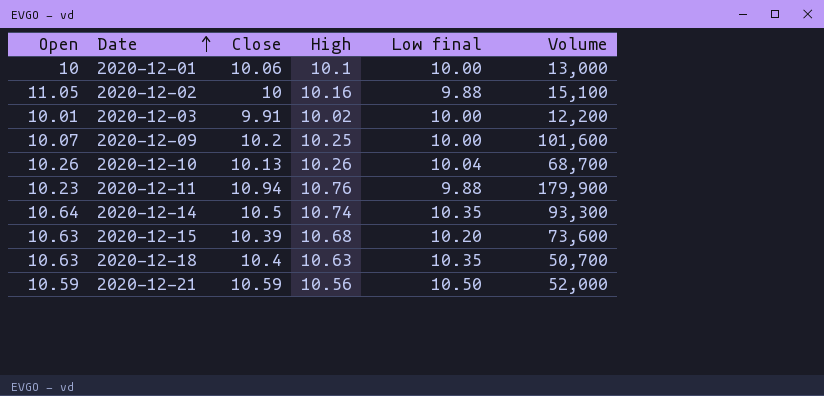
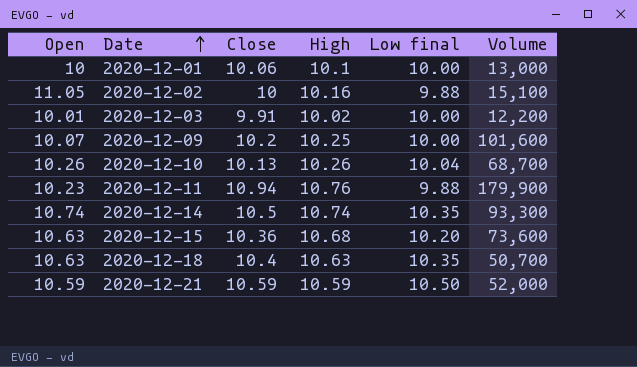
2020-12-14 | Open: 10.64 -> 10.74
2020-12-15 | Close: 10.39 -> 10.36
2020-12-21 | High: 10.56 -> 10.59

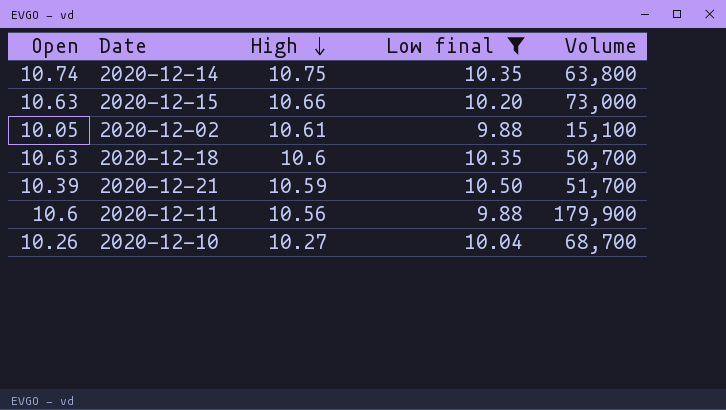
filter: none -> Low final != 10.00
row order: Date ascending -> High descending
column Close | position: 3 -> none
2020-12-14 | High: 10.74 -> 10.75
2020-12-14 | Volume: 93,300 -> 63,800
2020-12-15 | High: 10.68 -> 10.66
2020-12-15 | Volume: 73,600 -> 73,000
2020-12-02 | Open: 11.05 -> 10.05
2020-12-02 | High: 10.16 -> 10.61
2020-12-18 | High: 10.63 -> 10.6
2020-12-21 | Open: 10.59 -> 10.39
2020-12-21 | Volume: 52,000 -> 51,700
2020-12-11 | Open: 10.23 -> 10.6
2020-12-11 | High: 10.76 -> 10.56
2020-12-10 | High: 10.26 -> 10.27

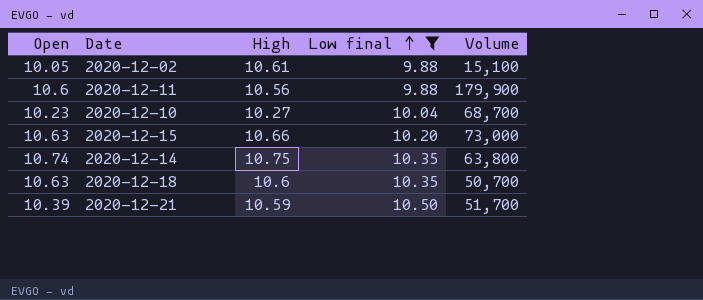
row order: High descending -> Low final ascending
2020-12-10 | Open: 10.26 -> 10.23

